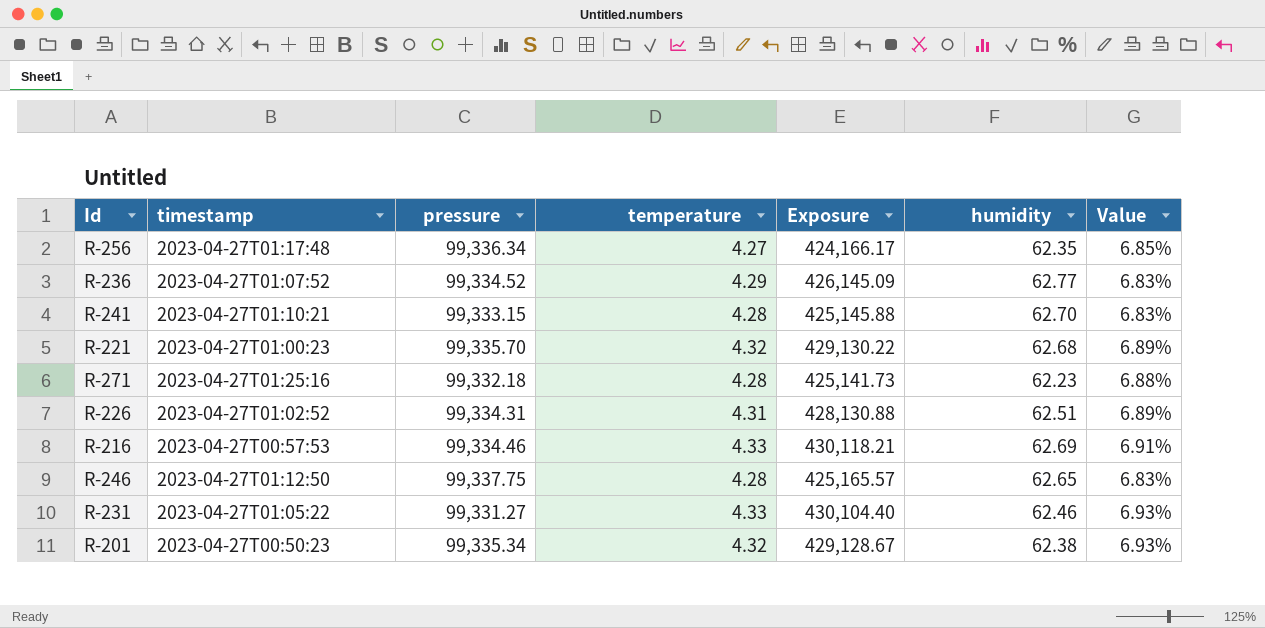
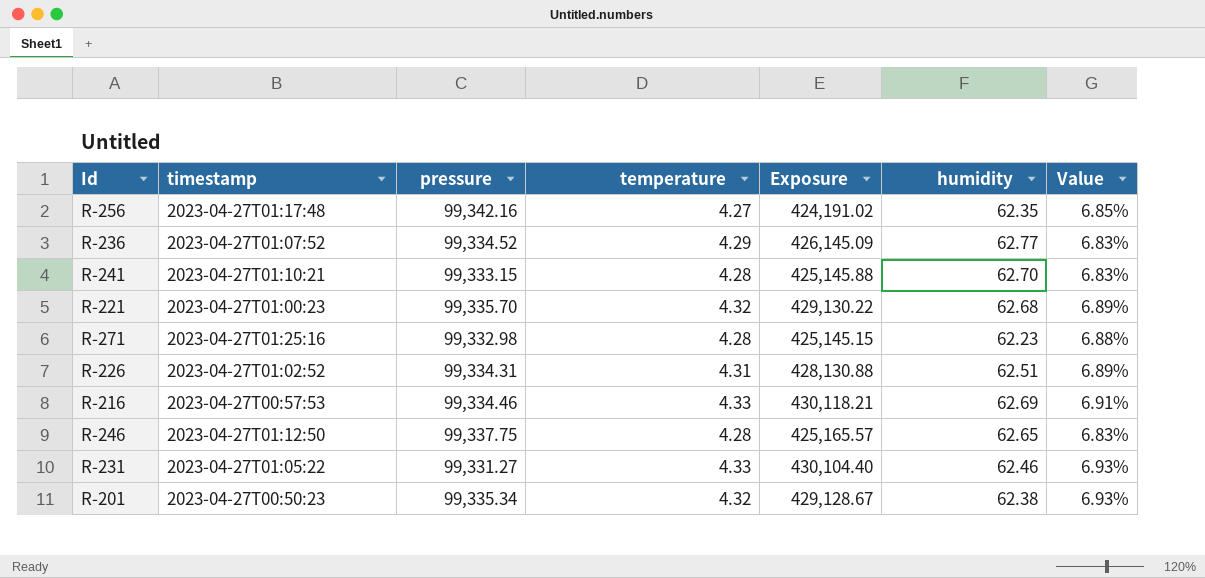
R-256 | pressure: 99,336.34 -> 99,342.16
R-256 | Exposure: 424,166.17 -> 424,191.02
R-271 | pressure: 99,332.18 -> 99,332.98
R-271 | Exposure: 425,141.73 -> 425,145.15

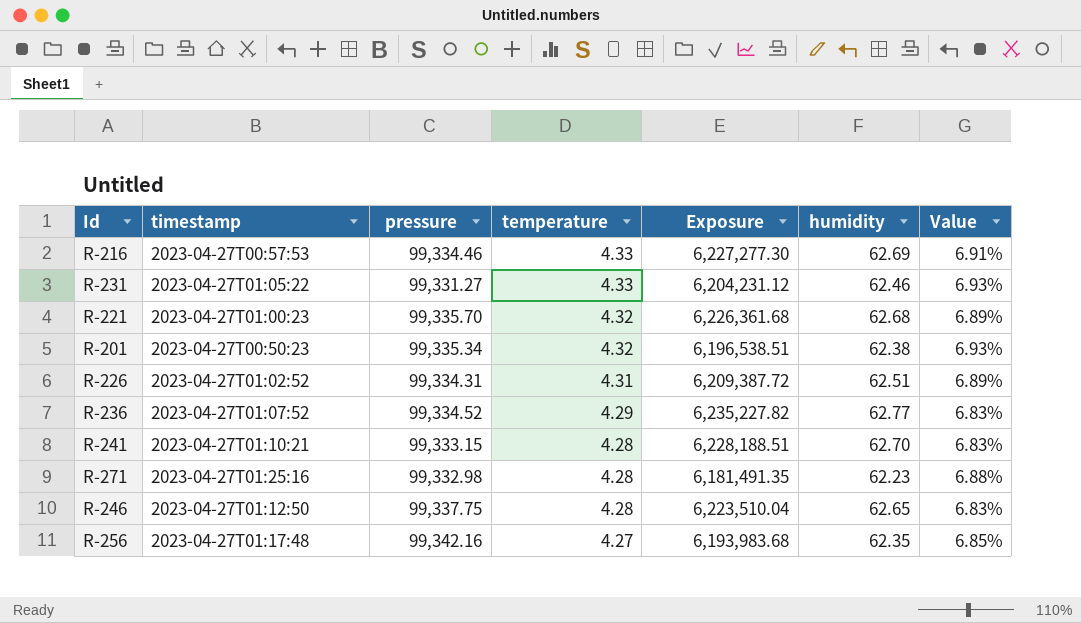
row order: none -> temperature descending
column Exposure | formula: [pressure] * [temperature] -> [pressure] * [humidity]

